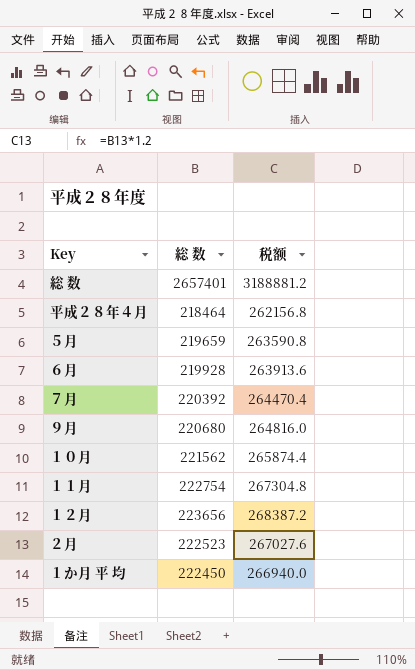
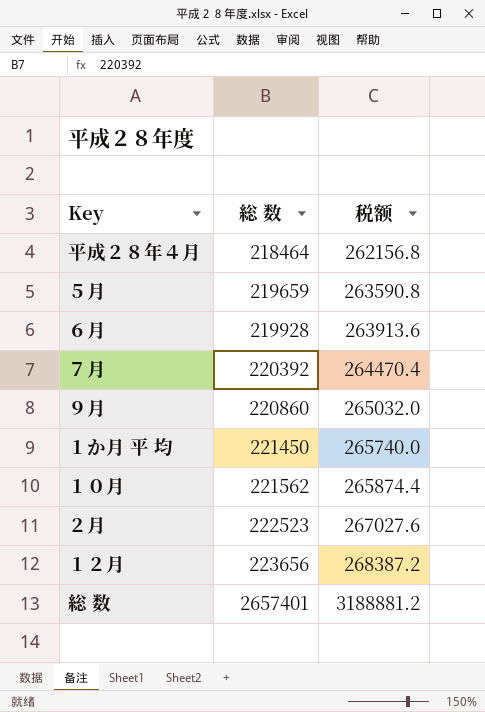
row order: none -> 総 数 ascending
row １１月: 222754 | 267304.8 -> none
９月 | 総 数: 220680 -> 220860
９月 | 税额: 264816.0 -> 265032.0
１か月 平 均 | 総 数: 222450 -> 221450
１か月 平 均 | 税额: 266940.0 -> 265740.0

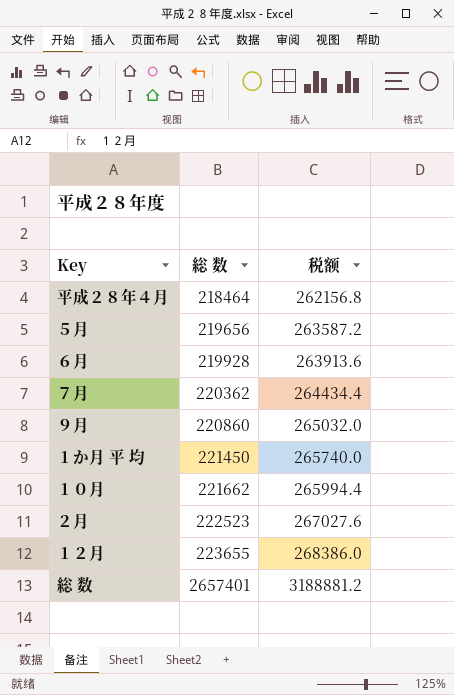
５月 | 総 数: 219659 -> 219656
５月 | 税额: 263590.8 -> 263587.2
７月 | 総 数: 220392 -> 220362
７月 | 税额: 264470.4 -> 264434.4
１０月 | 総 数: 221562 -> 221662
１０月 | 税额: 265874.4 -> 265994.4
１２月 | 総 数: 223656 -> 223655
１２月 | 税额: 268387.2 -> 268386.0

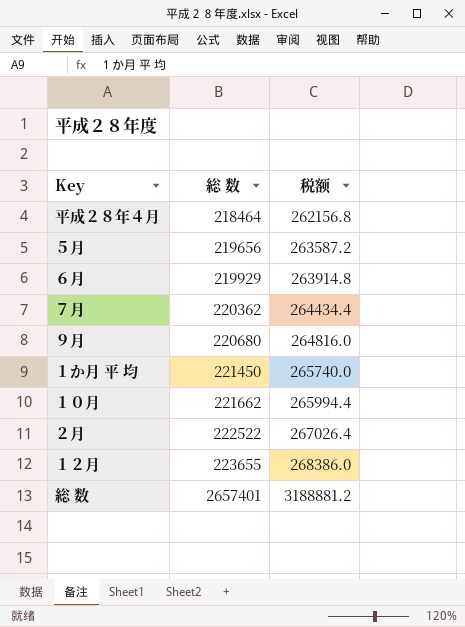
６月 | 総 数: 219928 -> 219929
６月 | 税额: 263913.6 -> 263914.8
９月 | 総 数: 220860 -> 220680
９月 | 税额: 265032.0 -> 264816.0
２月 | 総 数: 222523 -> 222522
２月 | 税额: 267027.6 -> 267026.4

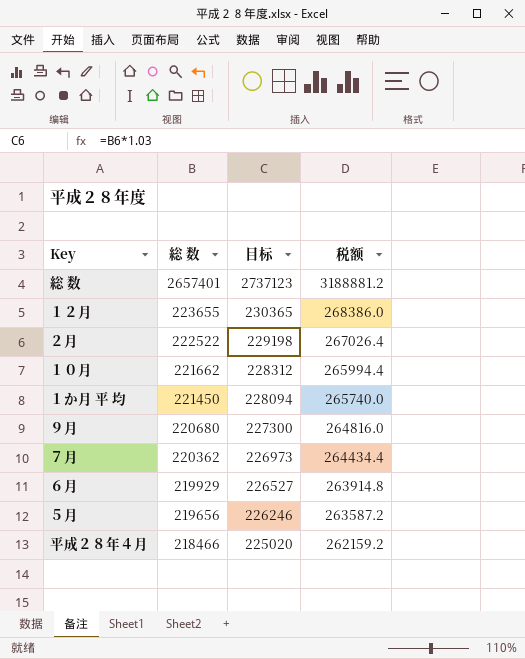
row order: 総 数 ascending -> 総 数 descending
column 目标 | formula: none -> [総 数] * 1.03
平成２８年４月 | 総 数: 218464 -> 218466
平成２８年４月 | 税额: 262156.8 -> 262159.2

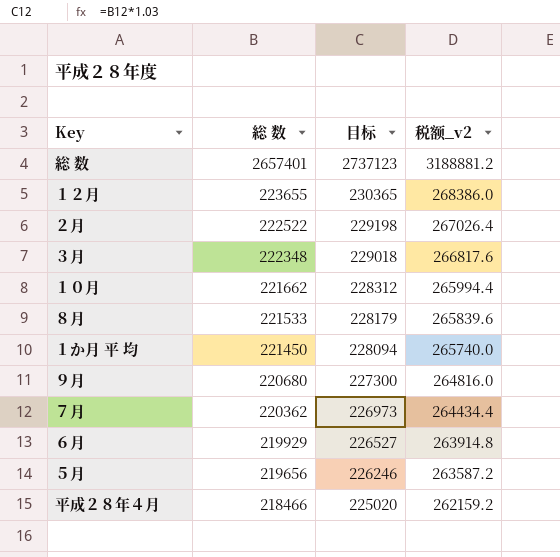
column name: 税额 -> 税额_v2
row ３月: none -> 222348 | 229018 | 266817.6
row ８月: none -> 221533 | 228179 | 265839.6

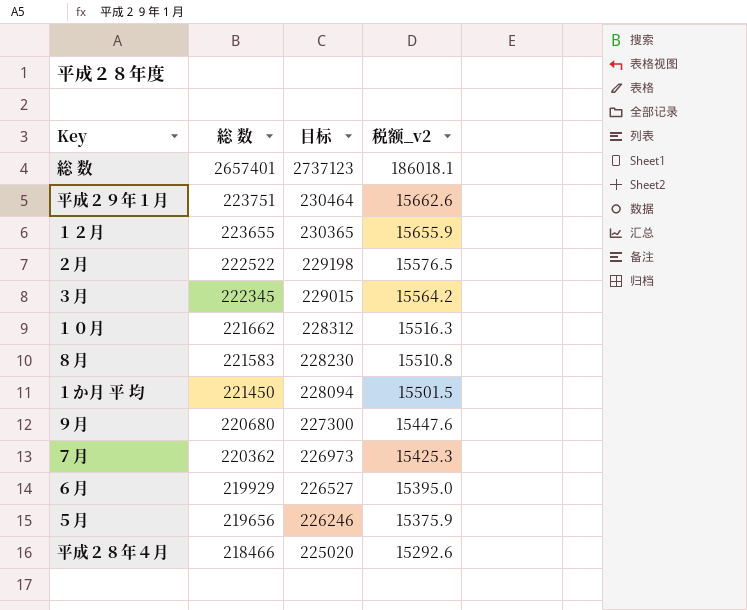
column 税额_v2 | formula: [総 数] * 1.2 -> [総 数] * 0.07
row 平成２９年１月: none -> 223751 | 230464 | 15662.6
３月 | 総 数: 222348 -> 222345
３月 | 目标: 229018 -> 229015
８月 | 総 数: 221533 -> 221583
８月 | 目标: 228179 -> 228230

